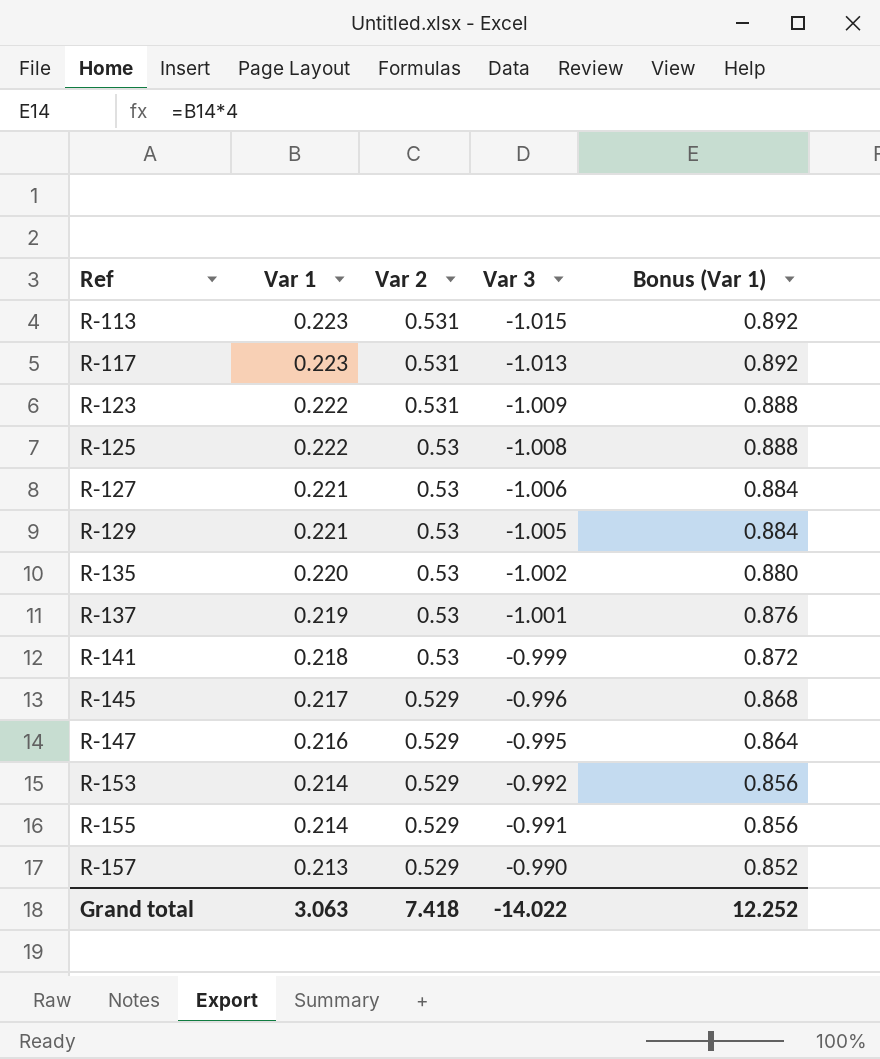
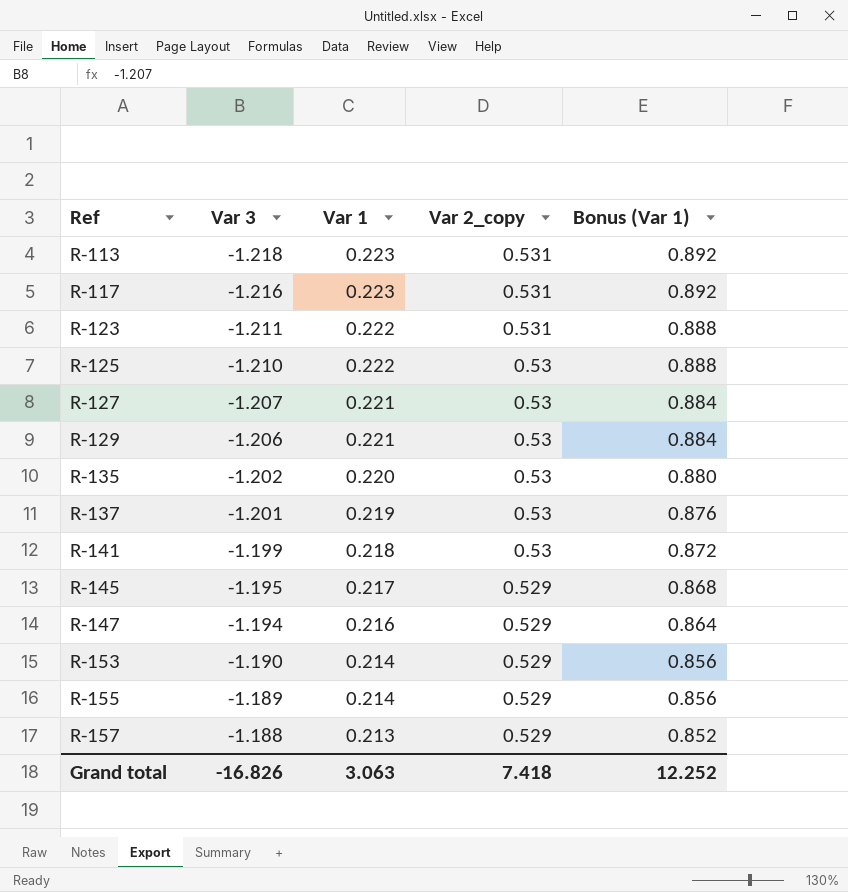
column Var 3 | position: 4 -> 2
column name: Var 2 -> Var 2_copy
R-113 | Var 3: -1.015 -> -1.218
R-117 | Var 3: -1.013 -> -1.216
R-123 | Var 3: -1.009 -> -1.211
R-125 | Var 3: -1.008 -> -1.210
R-127 | Var 3: -1.006 -> -1.207
R-129 | Var 3: -1.005 -> -1.206
R-135 | Var 3: -1.002 -> -1.202
R-137 | Var 3: -1.001 -> -1.201
R-141 | Var 3: -0.999 -> -1.199
R-145 | Var 3: -0.996 -> -1.195
R-147 | Var 3: -0.995 -> -1.194
R-153 | Var 3: -0.992 -> -1.190
R-155 | Var 3: -0.991 -> -1.189
R-157 | Var 3: -0.990 -> -1.188
Grand total | Var 3: -14.022 -> -16.826

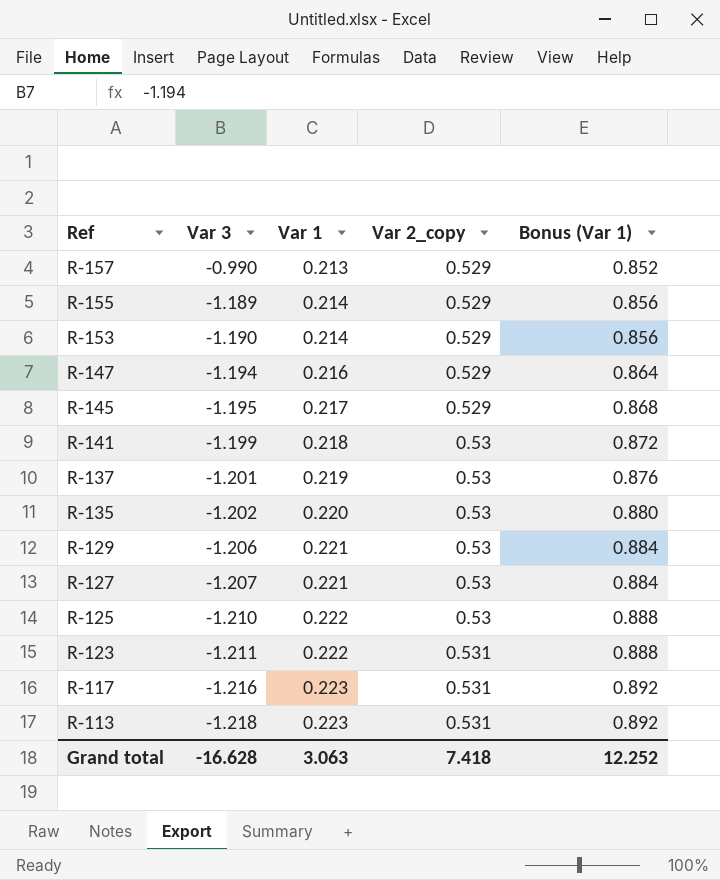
row order: Ref ascending -> Ref descending
R-157 | Var 3: -1.188 -> -0.990
Grand total | Var 3: -16.826 -> -16.628

